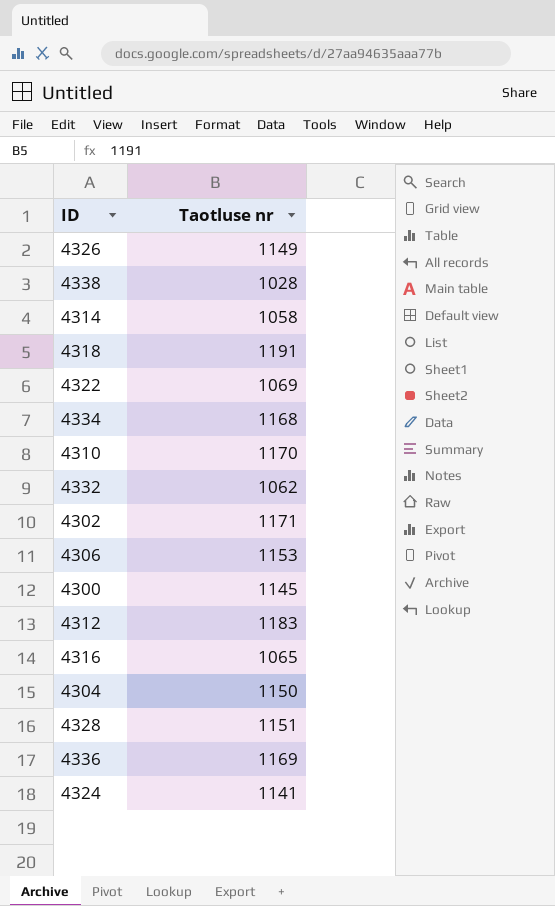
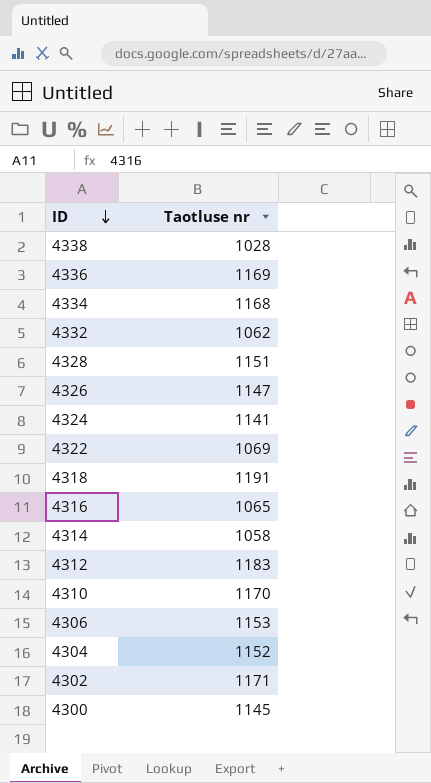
row order: none -> ID descending
4326 | Taotluse nr: 1149 -> 1147
4304 | Taotluse nr: 1150 -> 1152

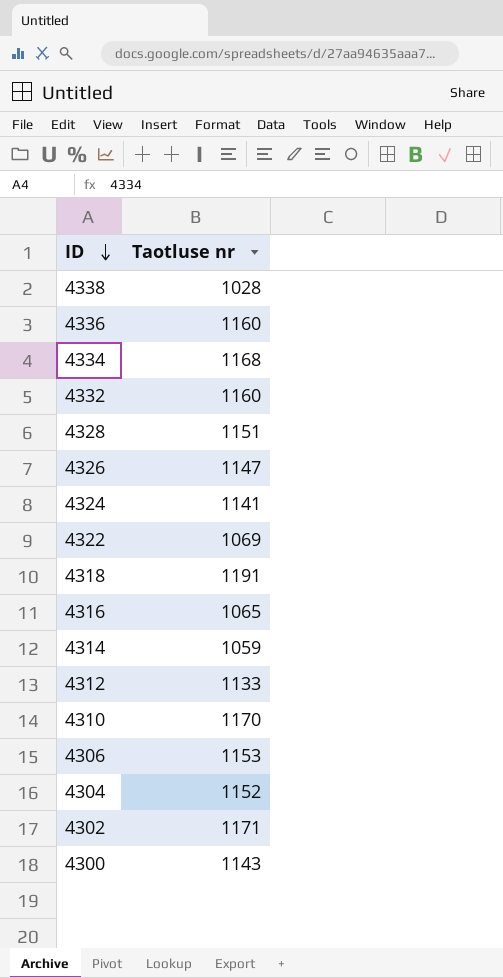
4336 | Taotluse nr: 1169 -> 1160
4332 | Taotluse nr: 1062 -> 1160
4314 | Taotluse nr: 1058 -> 1059
4312 | Taotluse nr: 1183 -> 1133
4300 | Taotluse nr: 1145 -> 1143

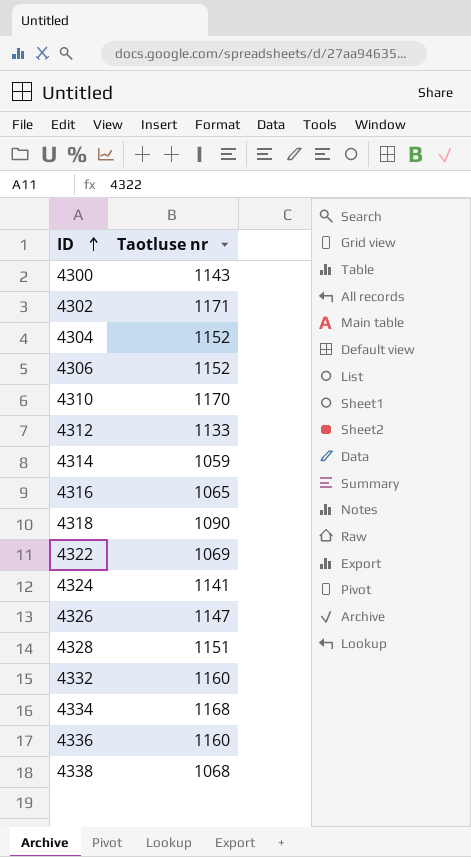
row order: ID descending -> ID ascending
4306 | Taotluse nr: 1153 -> 1152
4318 | Taotluse nr: 1191 -> 1090
4338 | Taotluse nr: 1028 -> 1068

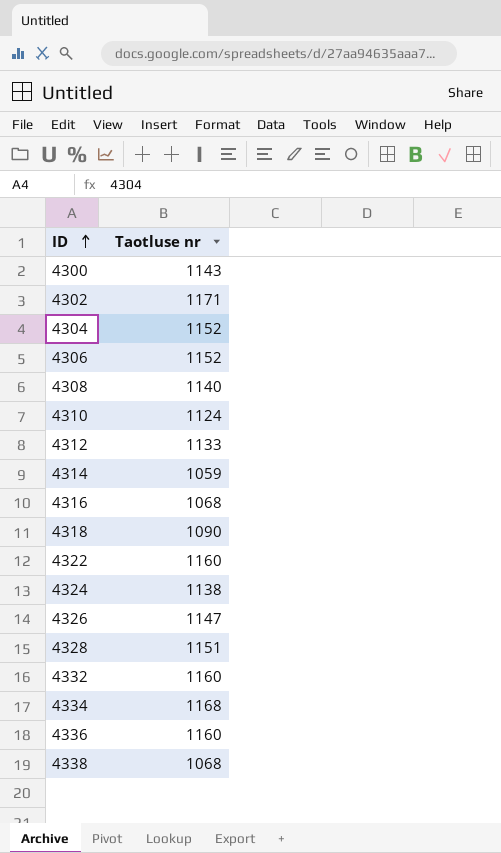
row 4308: none -> 1140
4310 | Taotluse nr: 1170 -> 1124
4316 | Taotluse nr: 1065 -> 1068
4322 | Taotluse nr: 1069 -> 1160
4324 | Taotluse nr: 1141 -> 1138

